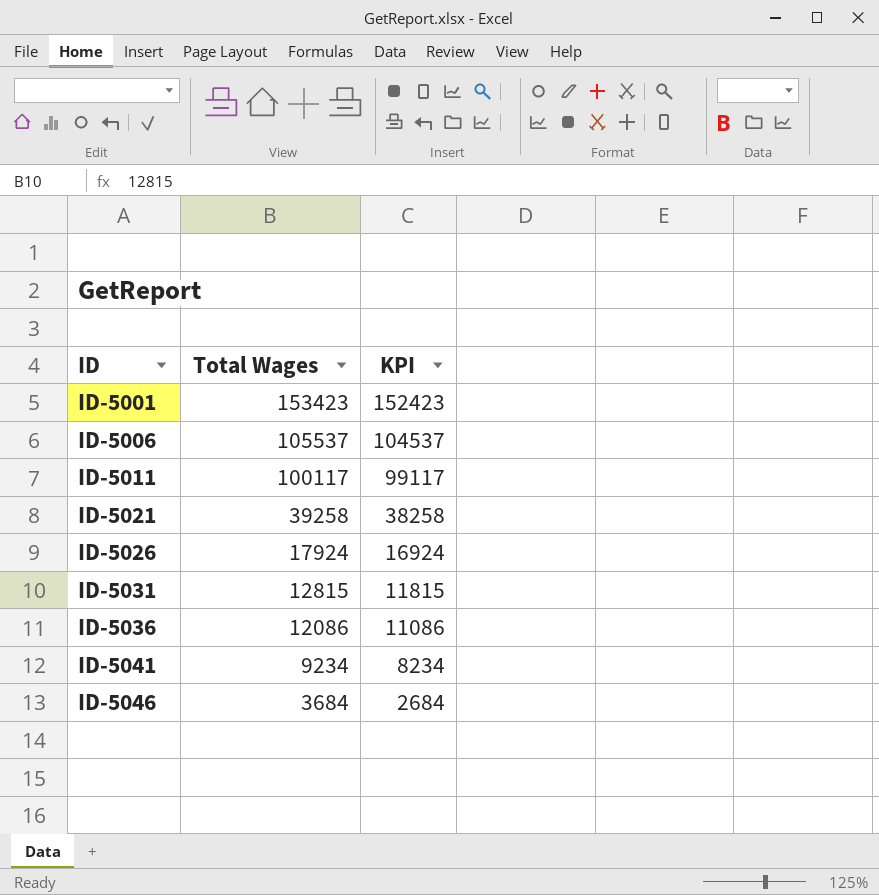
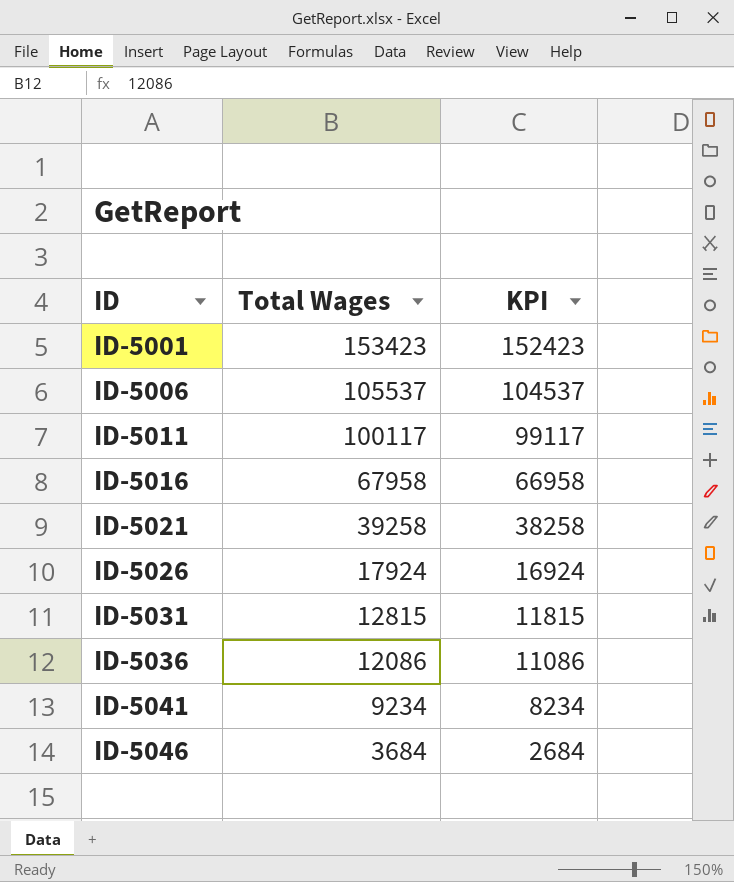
row ID-5016: none -> 67958 | 66958

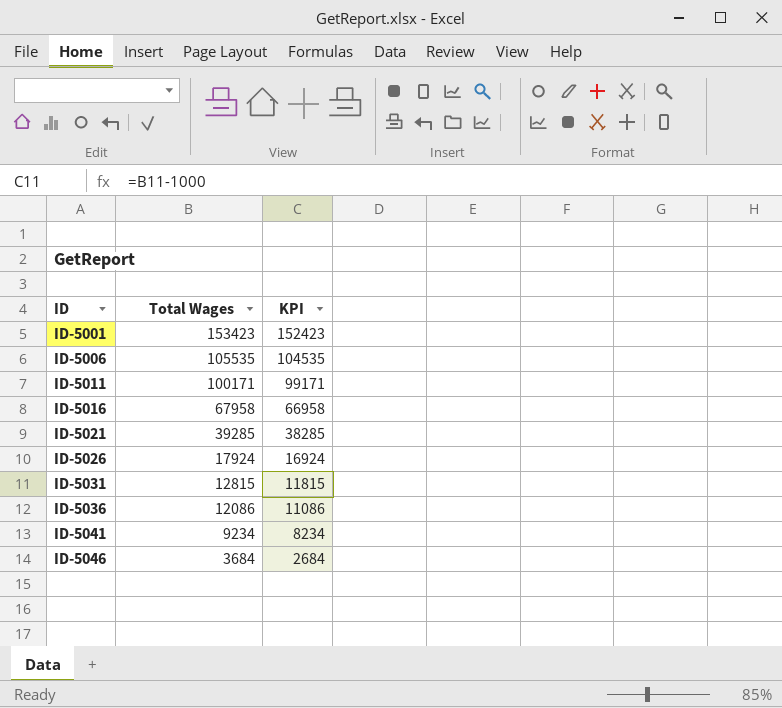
ID-5006 | Total Wages: 105537 -> 105535
ID-5006 | KPI: 104537 -> 104535
ID-5011 | Total Wages: 100117 -> 100171
ID-5011 | KPI: 99117 -> 99171
ID-5021 | Total Wages: 39258 -> 39285
ID-5021 | KPI: 38258 -> 38285

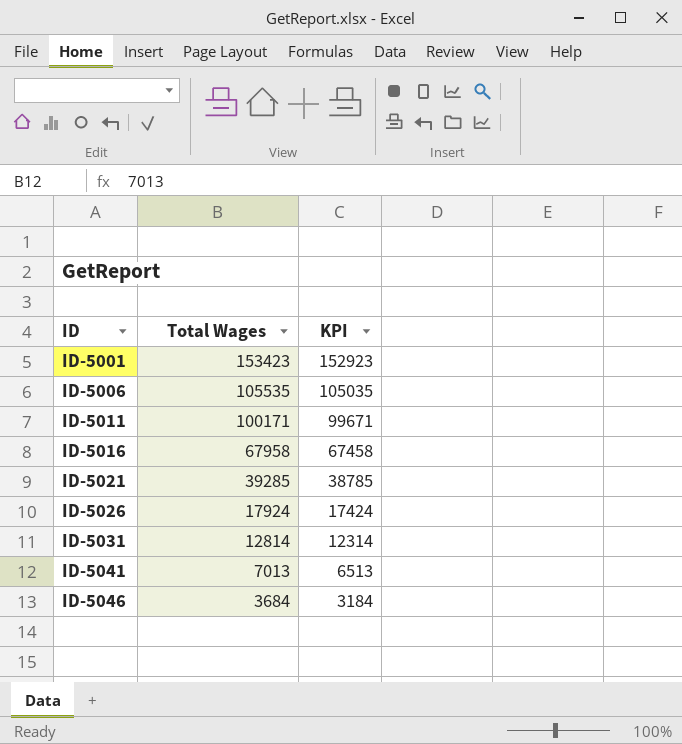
column KPI | formula: [Total Wages] - 1000 -> [Total Wages] - 500
row ID-5036: 12086 | 11086 -> none
ID-5031 | Total Wages: 12815 -> 12814
ID-5041 | Total Wages: 9234 -> 7013

